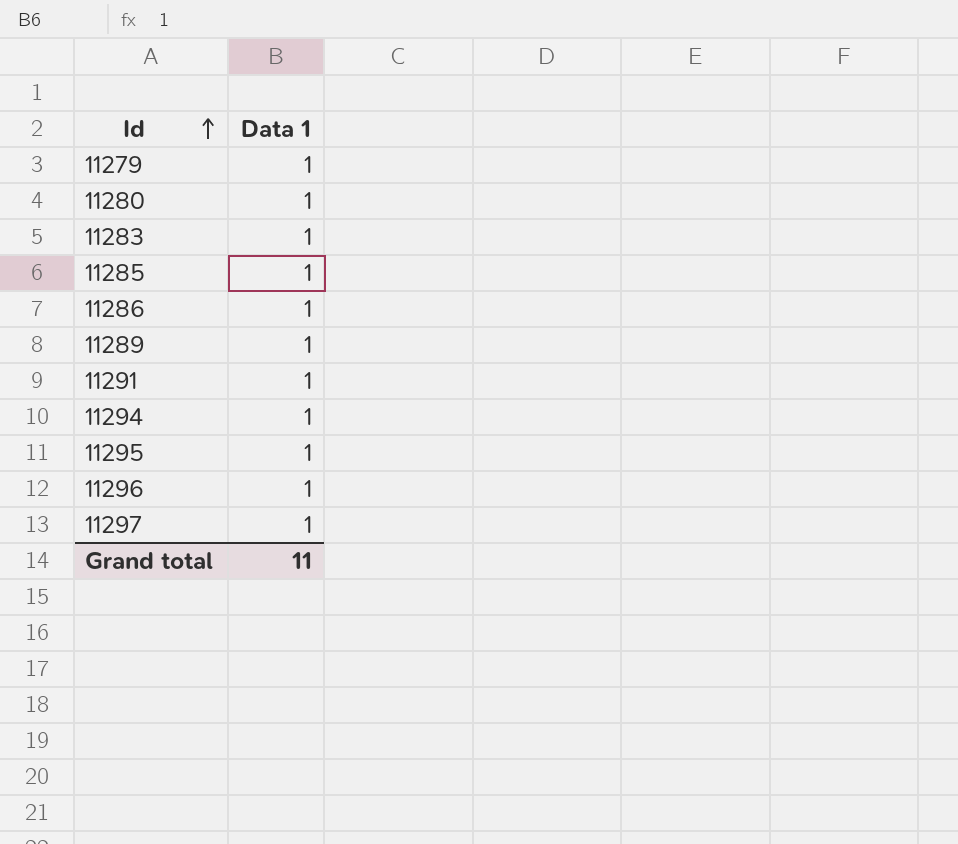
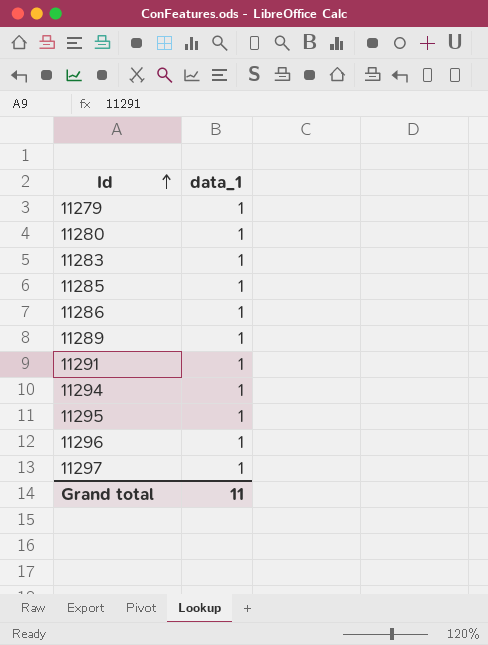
column name: Data 1 -> data_1

